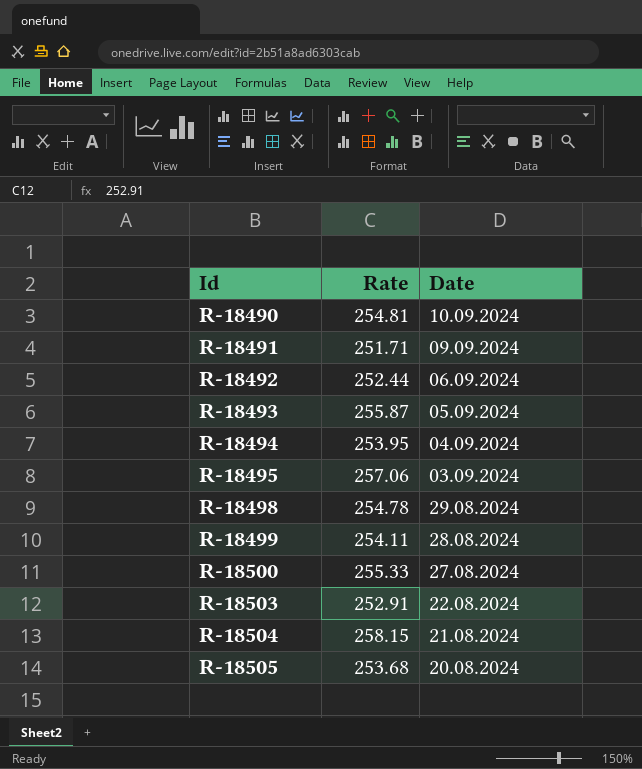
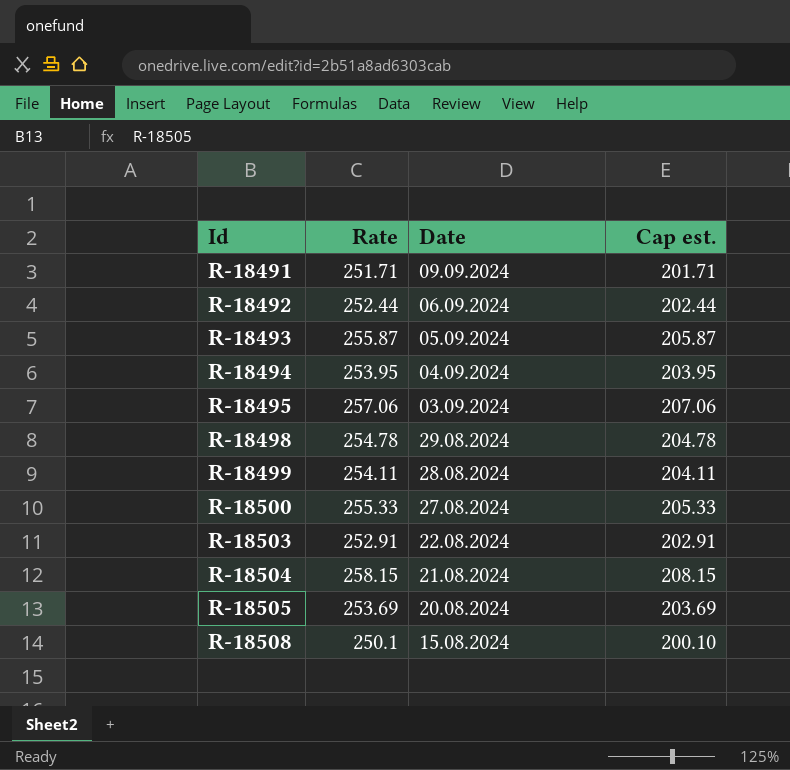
column Cap est. | formula: none -> [Rate] - 50
row R-18490: 254.81 | 10.09.2024 -> none
R-18505 | Rate: 253.68 -> 253.69
row R-18508: none -> 250.1 | 15.08.2024 | 200.10

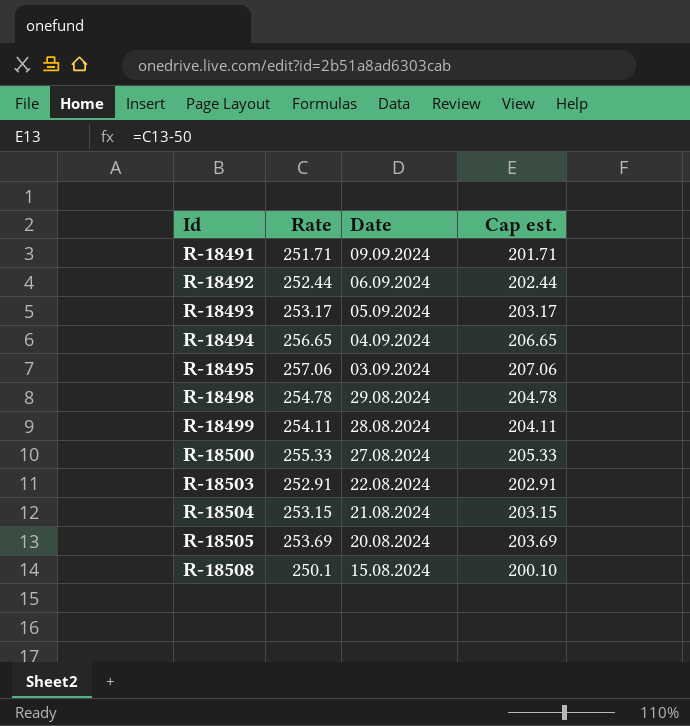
R-18493 | Rate: 255.87 -> 253.17
R-18493 | Cap est.: 205.87 -> 203.17
R-18494 | Rate: 253.95 -> 256.65
R-18494 | Cap est.: 203.95 -> 206.65
R-18504 | Rate: 258.15 -> 253.15
R-18504 | Cap est.: 208.15 -> 203.15

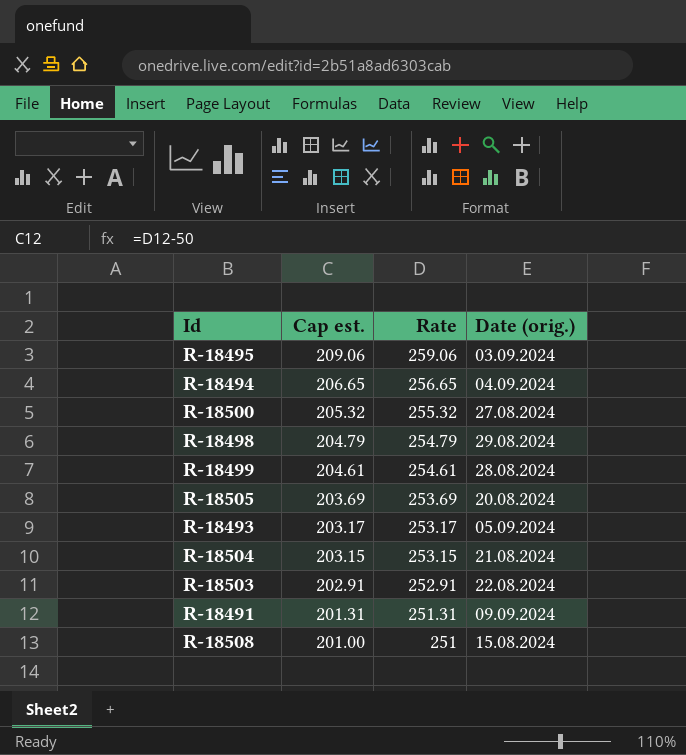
row order: Id ascending -> Cap est. descending
column Cap est. | position: 4 -> 2
column name: Date -> Date (orig.)
row R-18492: 252.44 | 06.09.2024 | 202.44 -> none
R-18495 | Cap est.: 207.06 -> 209.06
R-18495 | Rate: 257.06 -> 259.06
R-18500 | Cap est.: 205.33 -> 205.32
R-18500 | Rate: 255.33 -> 255.32
R-18498 | Cap est.: 204.78 -> 204.79
R-18498 | Rate: 254.78 -> 254.79
R-18499 | Cap est.: 204.11 -> 204.61
R-18499 | Rate: 254.11 -> 254.61
R-18491 | Cap est.: 201.71 -> 201.31
R-18491 | Rate: 251.71 -> 251.31
R-18508 | Cap est.: 200.10 -> 201.00
R-18508 | Rate: 250.1 -> 251

